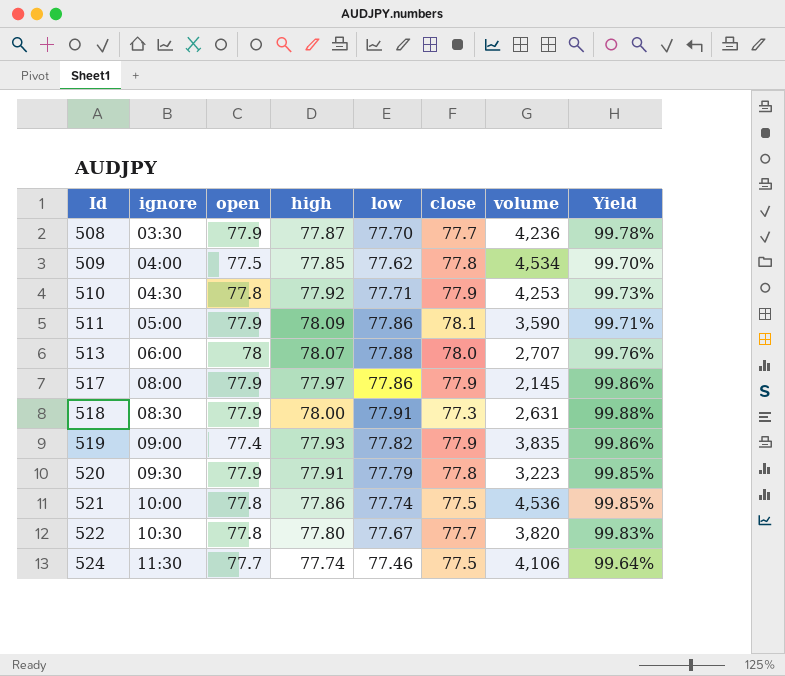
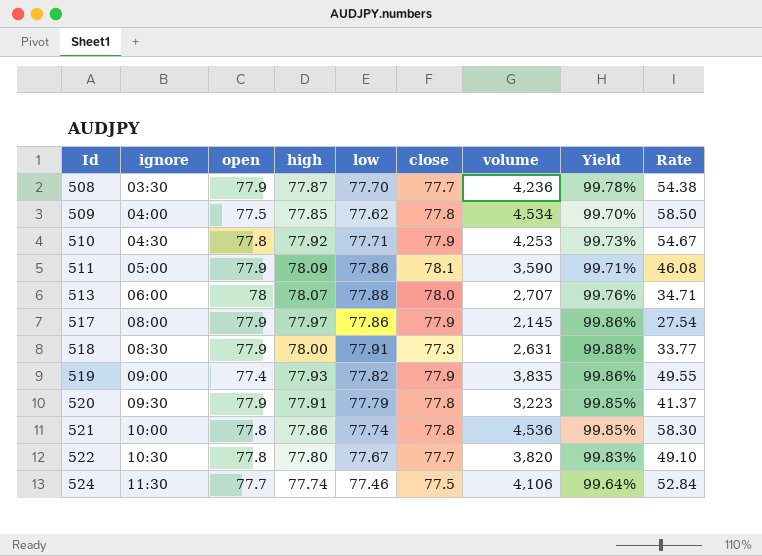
column Rate | formula: none -> [volume] / [open]
521 | close: 77.5 -> 77.8

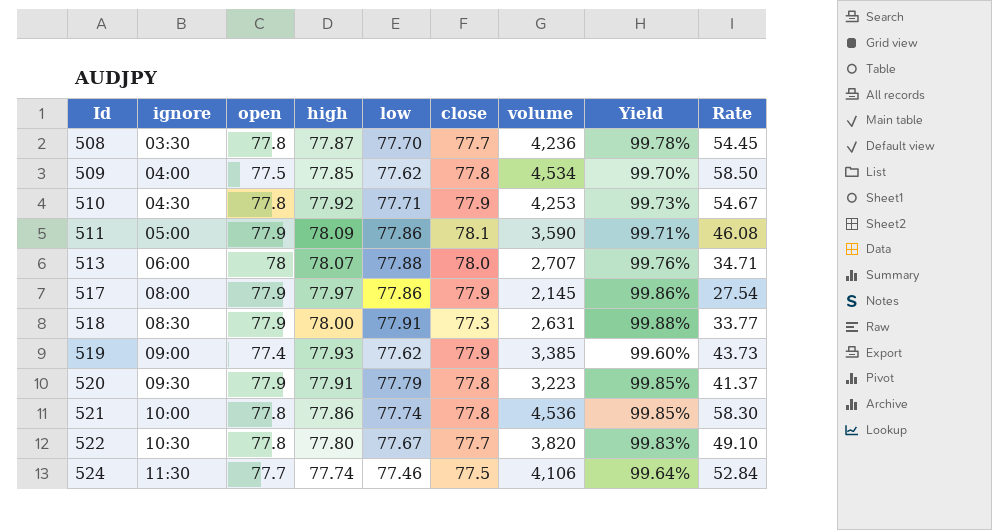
508 | open: 77.9 -> 77.8
508 | Rate: 54.38 -> 54.45
519 | low: 77.82 -> 77.62
519 | volume: 3,835 -> 3,385
519 | Yield: 99.86% -> 99.60%
519 | Rate: 49.55 -> 43.73

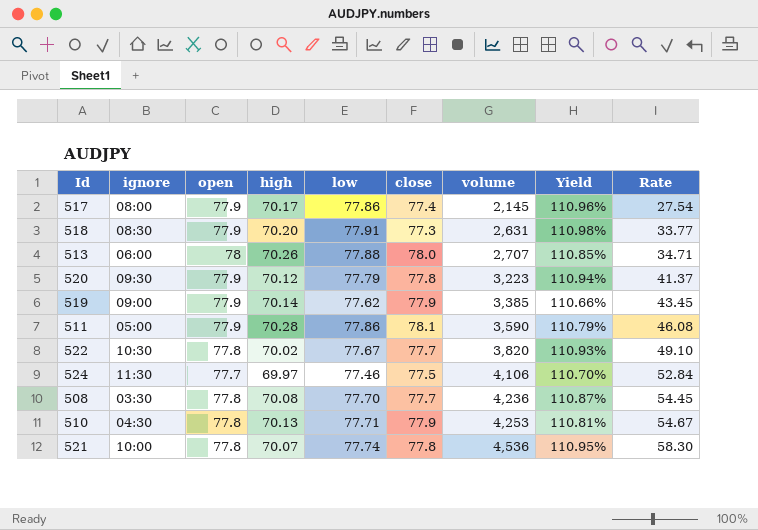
row order: Id ascending -> volume ascending
row 509: 04:00 | 77.5 | 77.85 | 77.62 | 77.8 | 4,534 | 99.70% | 58.50 -> none
517 | high: 77.97 -> 70.17
517 | close: 77.9 -> 77.4
517 | Yield: 99.86% -> 110.96%
518 | high: 78.00 -> 70.20
518 | Yield: 99.88% -> 110.98%
513 | high: 78.07 -> 70.26
513 | Yield: 99.76% -> 110.85%
520 | high: 77.91 -> 70.12
520 | Yield: 99.85% -> 110.94%
519 | open: 77.4 -> 77.9
519 | high: 77.93 -> 70.14
519 | Yield: 99.60% -> 110.66%
519 | Rate: 43.73 -> 43.45
511 | high: 78.09 -> 70.28
511 | Yield: 99.71% -> 110.79%
522 | high: 77.80 -> 70.02
522 | Yield: 99.83% -> 110.93%
524 | high: 77.74 -> 69.97
524 | Yield: 99.64% -> 110.70%
508 | high: 77.87 -> 70.08
508 | Yield: 99.78% -> 110.87%
510 | high: 77.92 -> 70.13
510 | Yield: 99.73% -> 110.81%
521 | high: 77.86 -> 70.07
521 | Yield: 99.85% -> 110.95%

